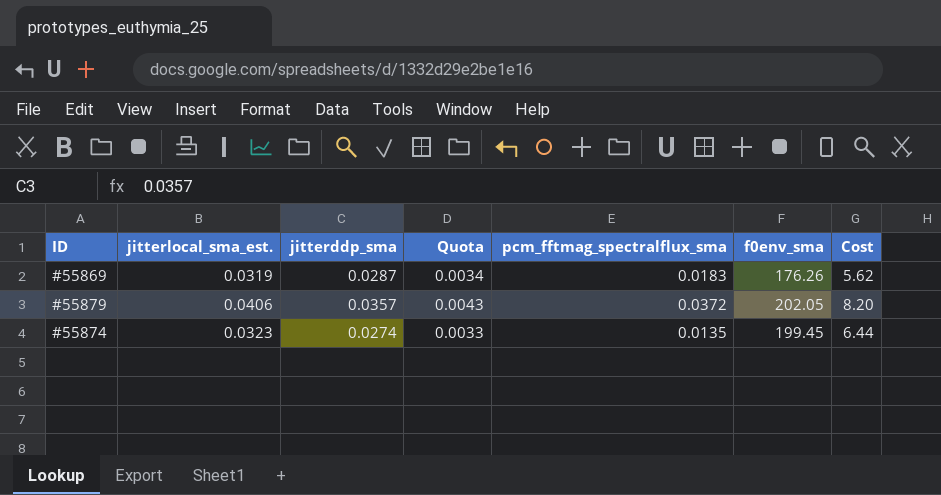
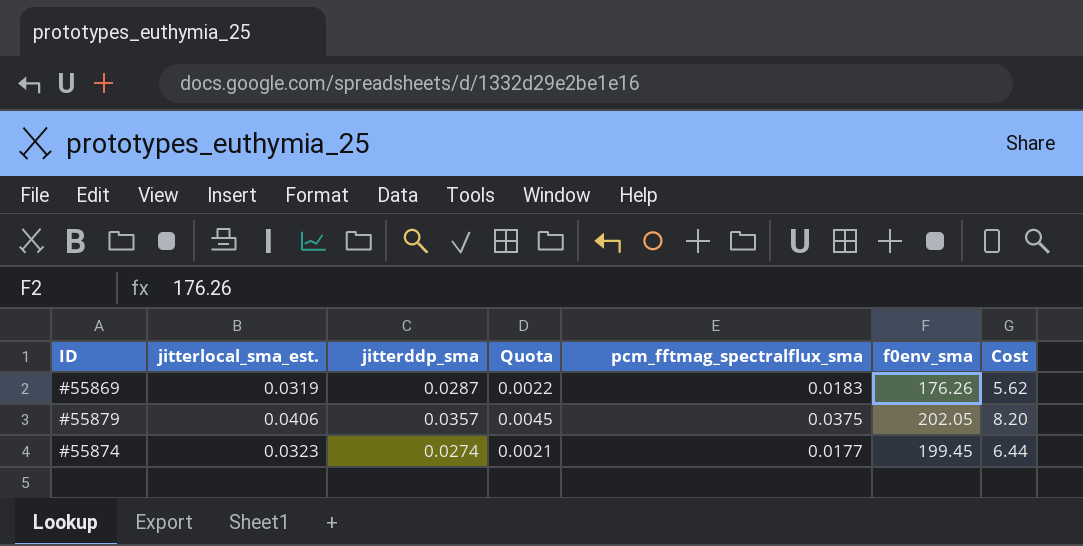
column Quota | formula: [jitterddp_sma] * 0.12 -> [pcm_fftmag_spectralflux_sma] * 0.12
#55879 | pcm_fftmag_spectralflux_sma: 0.0372 -> 0.0375
#55874 | pcm_fftmag_spectralflux_sma: 0.0135 -> 0.0177

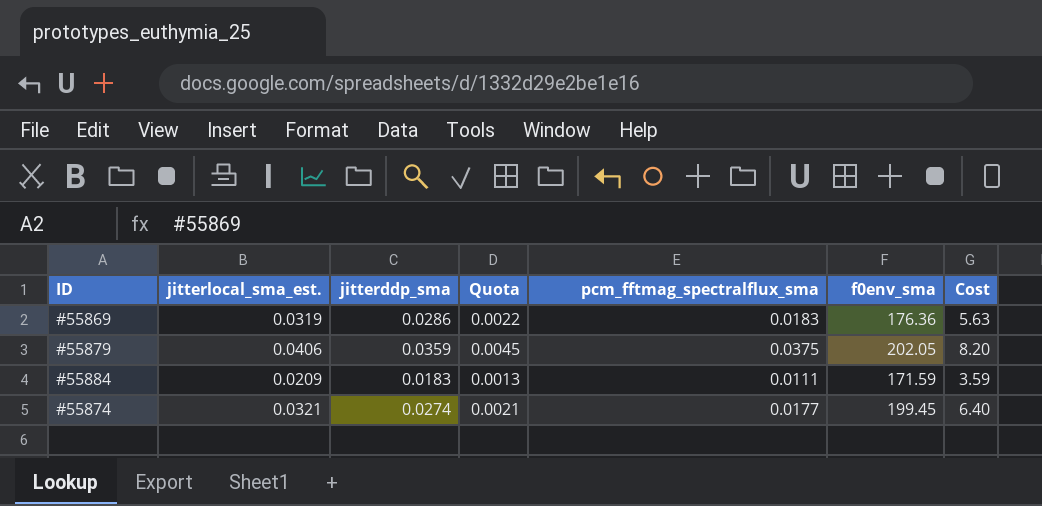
#55869 | jitterddp_sma: 0.0287 -> 0.0286
#55869 | f0env_sma: 176.26 -> 176.36
#55869 | Cost: 5.62 -> 5.63
#55879 | jitterddp_sma: 0.0357 -> 0.0359
row #55884: none -> 0.0209 | 0.0183 | 0.0013 | 0.0111 | 171.59 | 3.59
#55874 | jitterlocal_sma_est.: 0.0323 -> 0.0321
#55874 | Cost: 6.44 -> 6.40

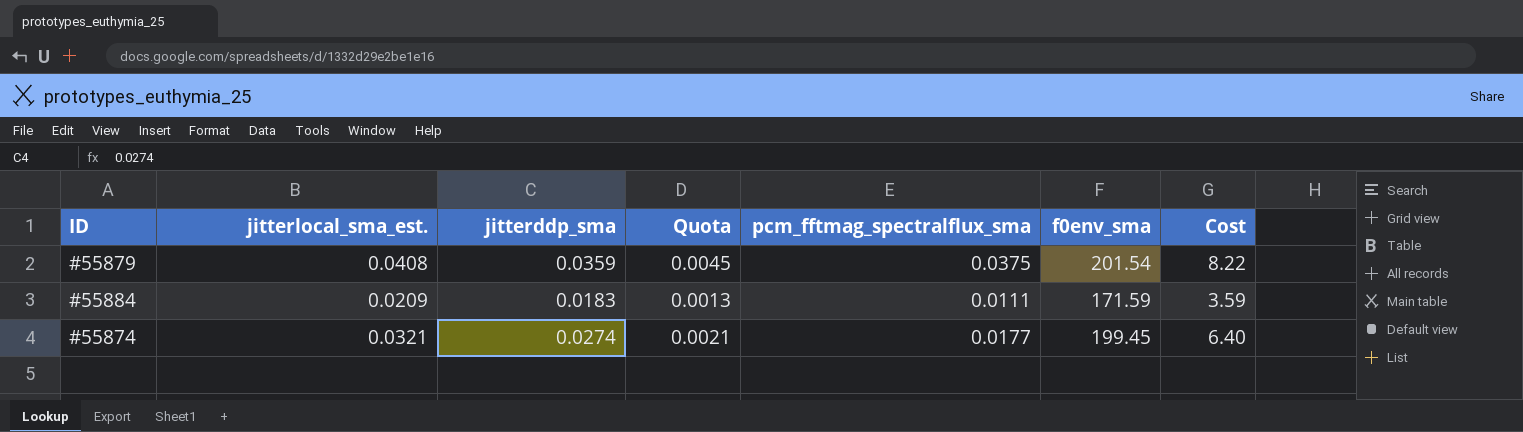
row #55869: 0.0319 | 0.0286 | 0.0022 | 0.0183 | 176.36 | 5.63 -> none
#55879 | jitterlocal_sma_est.: 0.0406 -> 0.0408
#55879 | f0env_sma: 202.05 -> 201.54
#55879 | Cost: 8.20 -> 8.22

